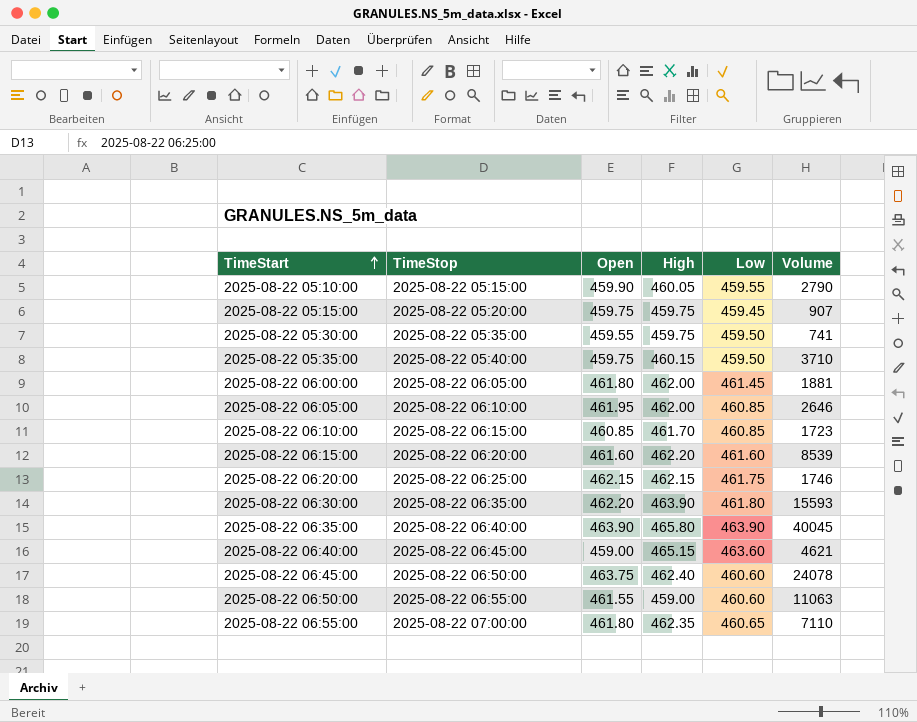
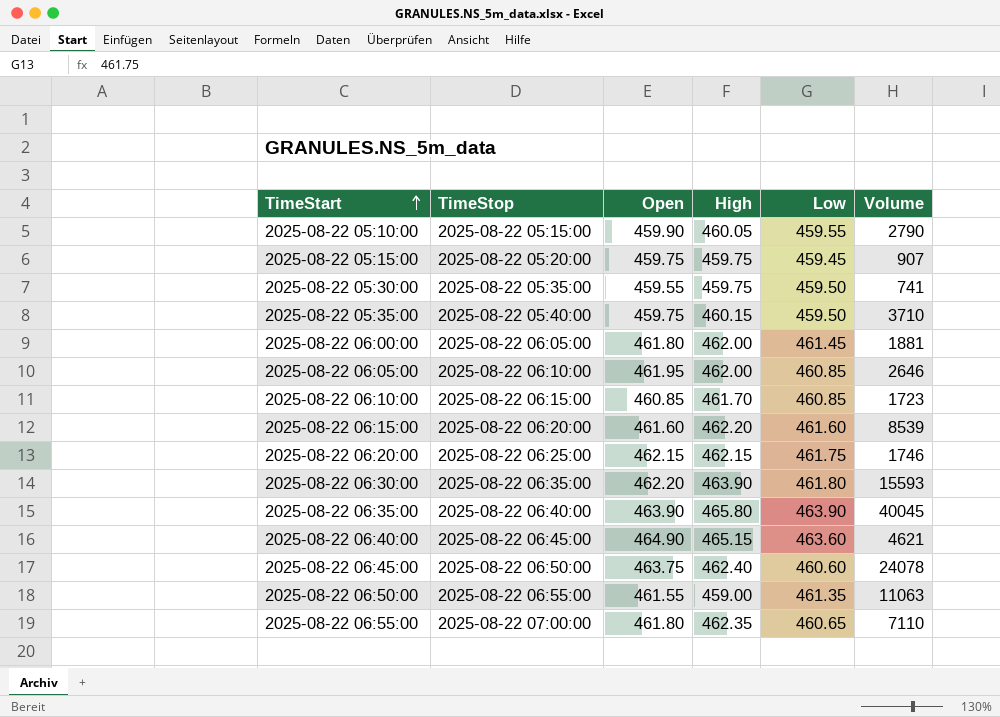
2025-08-22 06:40:00 | Open: 459.00 -> 464.90
2025-08-22 06:50:00 | Low: 460.60 -> 461.35

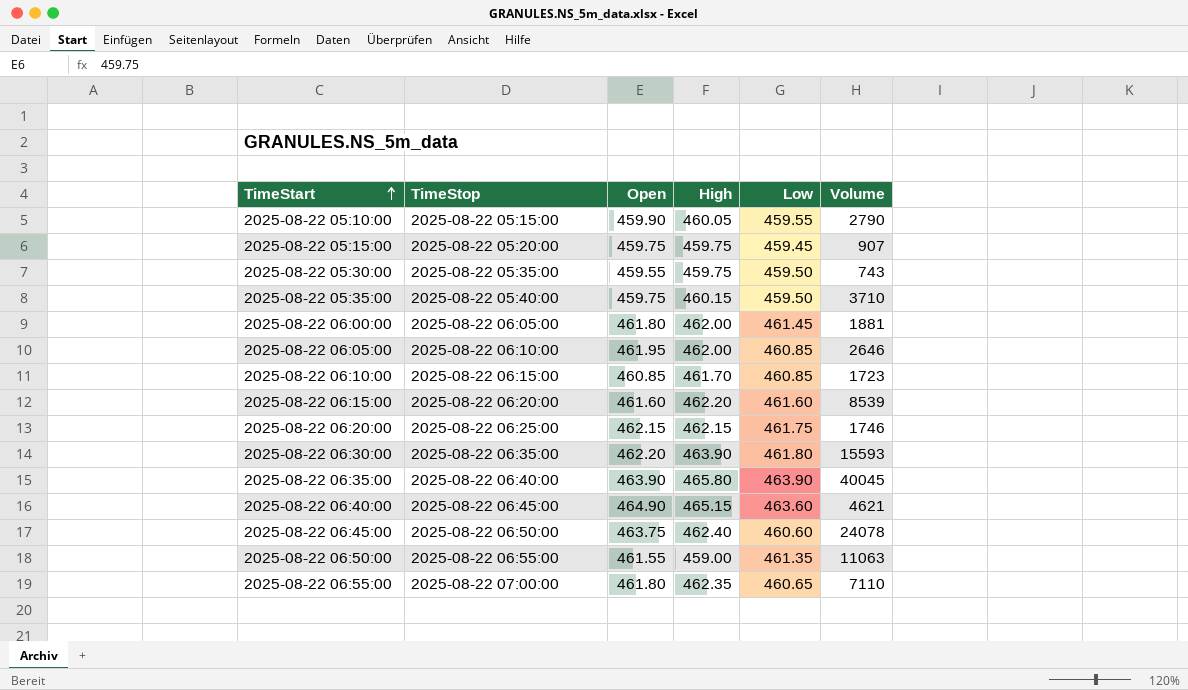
2025-08-22 05:30:00 | Volume: 741 -> 743

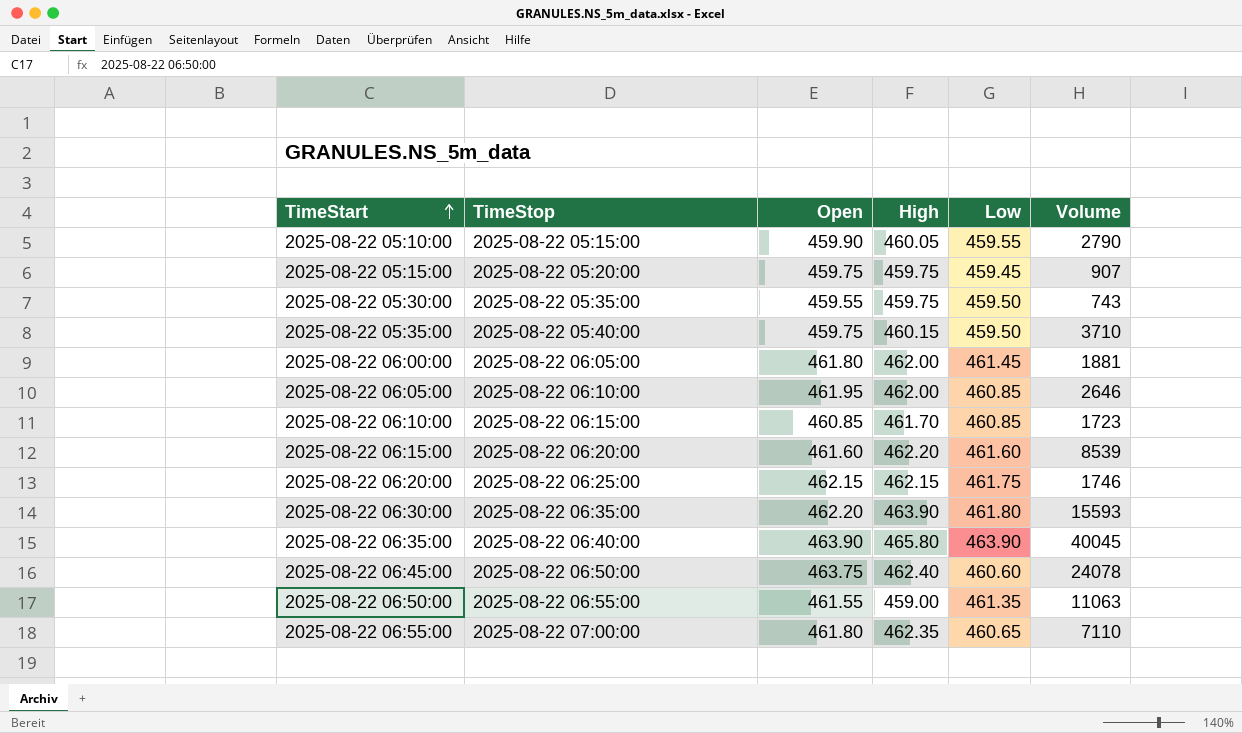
row 2025-08-22 06:40:00: 2025-08-22 06:45:00 | 464.90 | 465.15 | 463.60 | 4621 -> none

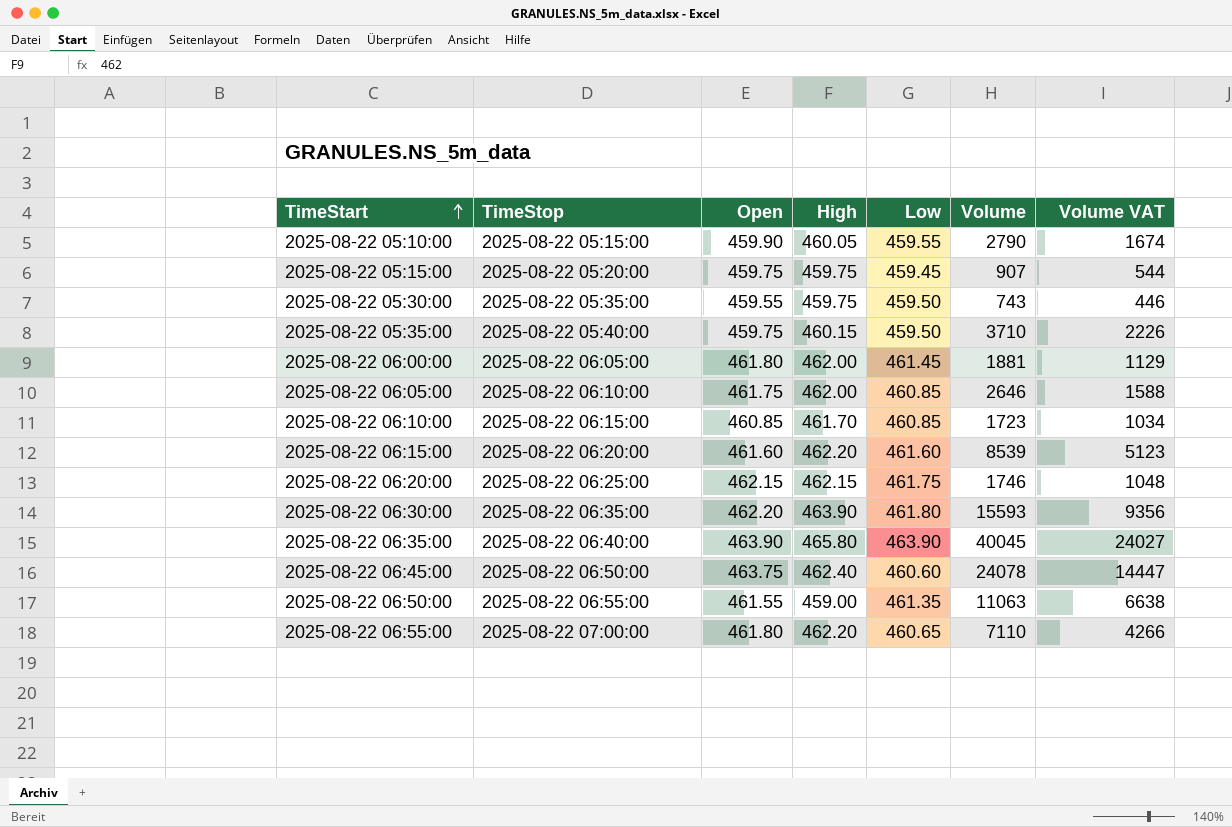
column Volume VAT | formula: none -> [Volume] * 0.6
2025-08-22 06:05:00 | Open: 461.95 -> 461.75
2025-08-22 06:55:00 | High: 462.35 -> 462.20

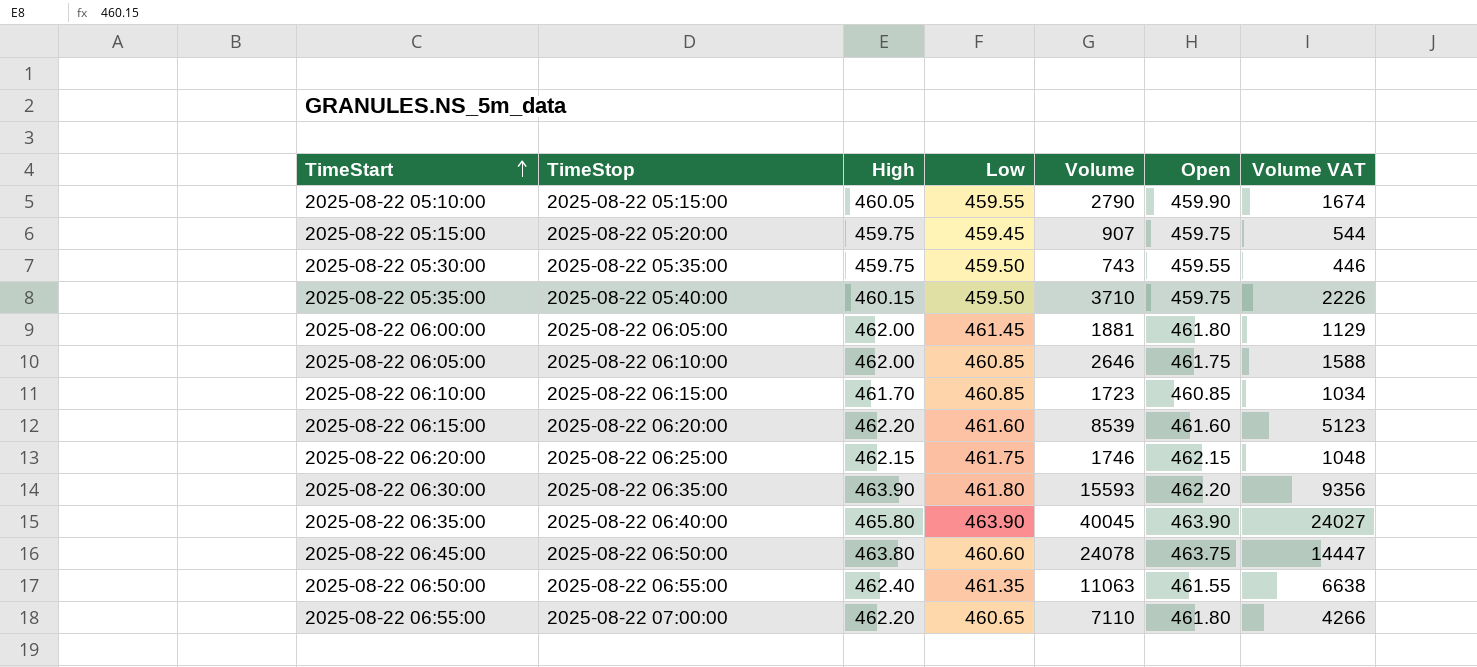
column Open | position: 3 -> 6
2025-08-22 06:45:00 | High: 462.40 -> 463.80
2025-08-22 06:50:00 | High: 459.00 -> 462.40

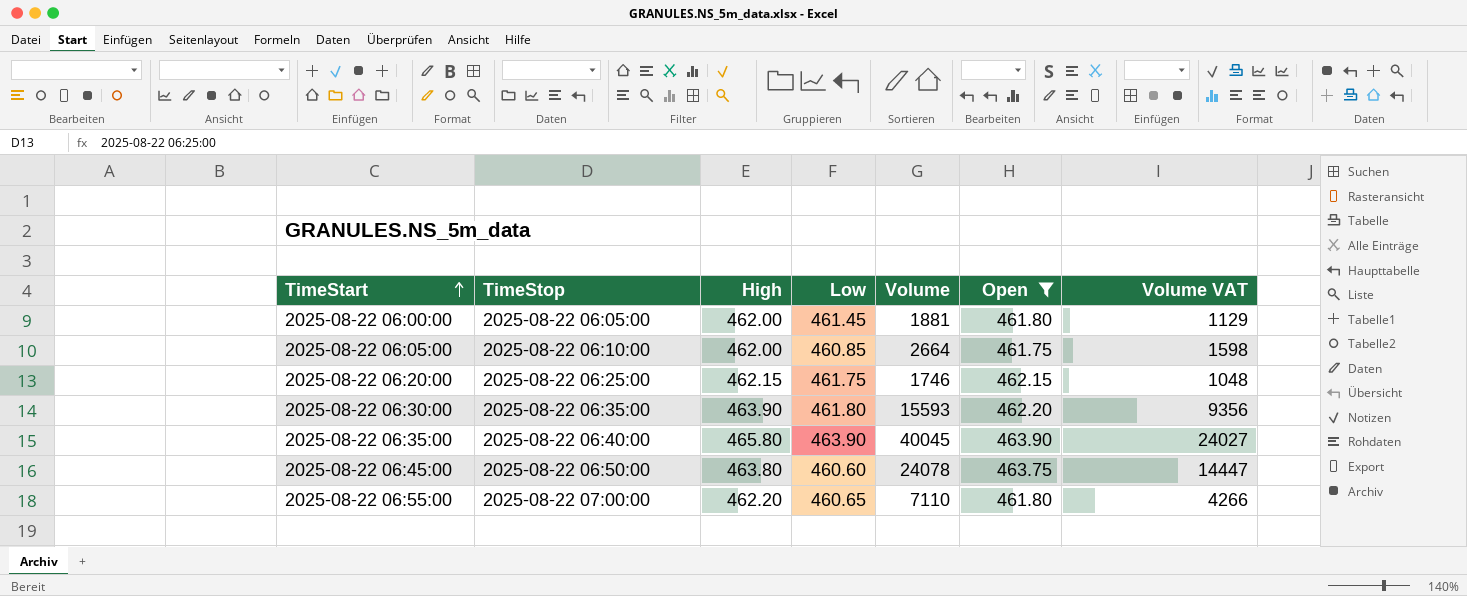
filter: none -> Open >= 461.75
2025-08-22 06:05:00 | Volume: 2646 -> 2664
2025-08-22 06:05:00 | Volume VAT: 1588 -> 1598

